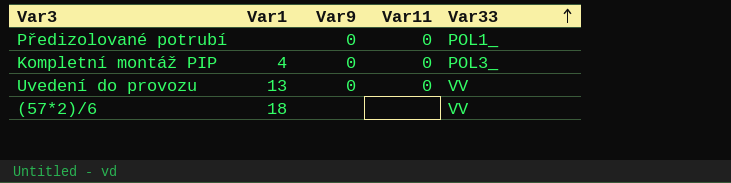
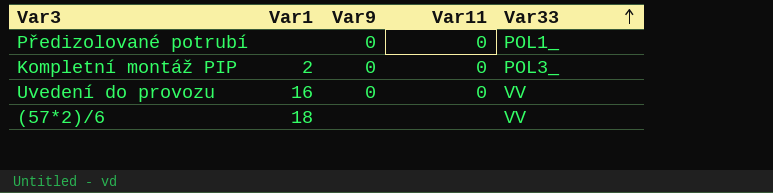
Kompletní montáž PIP | Var1: 4 -> 2
Uvedení do provozu | Var1: 13 -> 16

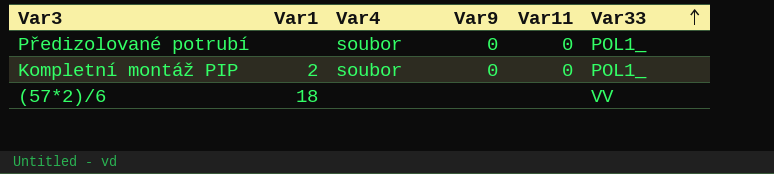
column Var4 | position: none -> 3
row Uvedení do provozu: 16 | 0 | 0 | VV -> none
Kompletní montáž PIP | Var33: POL3_ -> POL1_

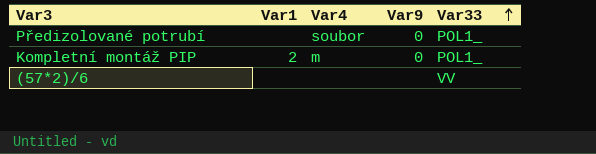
column Var11 | position: 5 -> none
Kompletní montáž PIP | Var4: soubor -> m
(57*2)/6 | Var1: 18 -> none

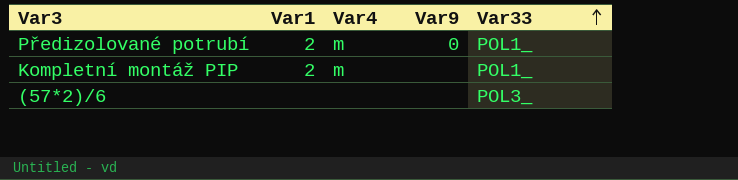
Předizolované potrubí | Var1: none -> 2
Předizolované potrubí | Var4: soubor -> m
Kompletní montáž PIP | Var9: 0 -> none
(57*2)/6 | Var33: VV -> POL3_

